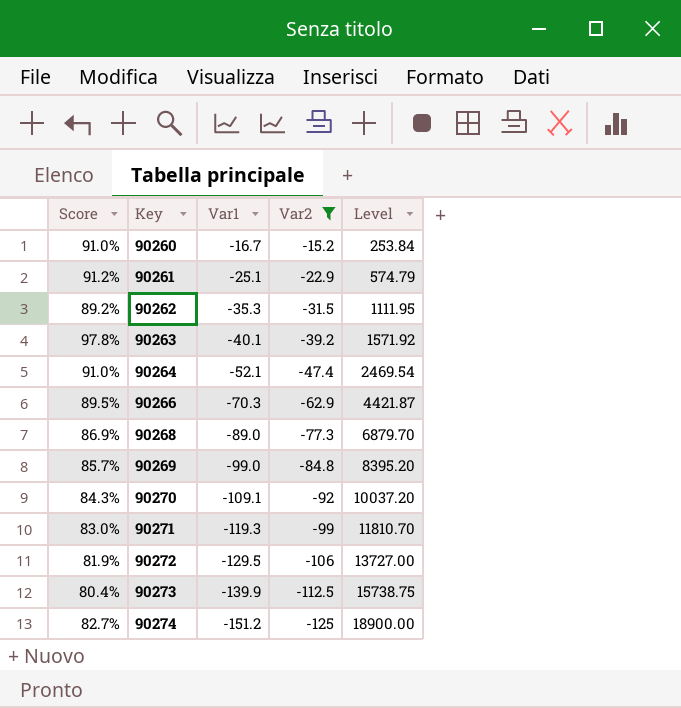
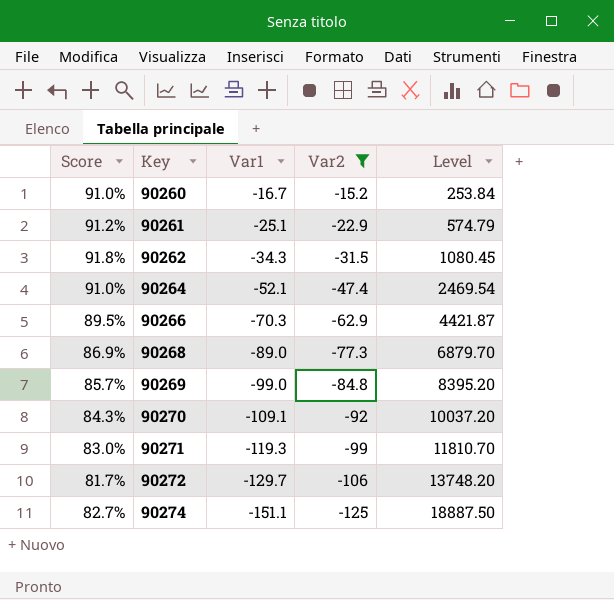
row 90263: 97.8% | -40.1 | -39.2 | 1571.92 -> none
row 90273: 80.4% | -139.9 | -112.5 | 15738.75 -> none
90262 | Score: 89.2% -> 91.8%
90262 | Var1: -35.3 -> -34.3
90262 | Level: 1111.95 -> 1080.45
90272 | Score: 81.9% -> 81.7%
90272 | Var1: -129.5 -> -129.7
90272 | Level: 13727.00 -> 13748.20
90274 | Var1: -151.2 -> -151.1
90274 | Level: 18900.00 -> 18887.50

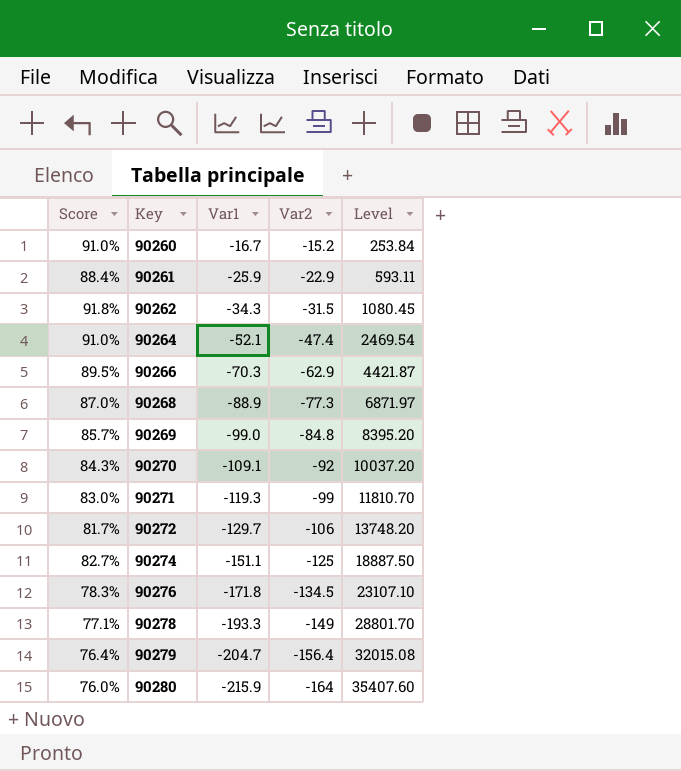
filter: Var2 >= -125 -> none
90261 | Score: 91.2% -> 88.4%
90261 | Var1: -25.1 -> -25.9
90261 | Level: 574.79 -> 593.11
90268 | Score: 86.9% -> 87.0%
90268 | Var1: -89.0 -> -88.9
90268 | Level: 6879.70 -> 6871.97

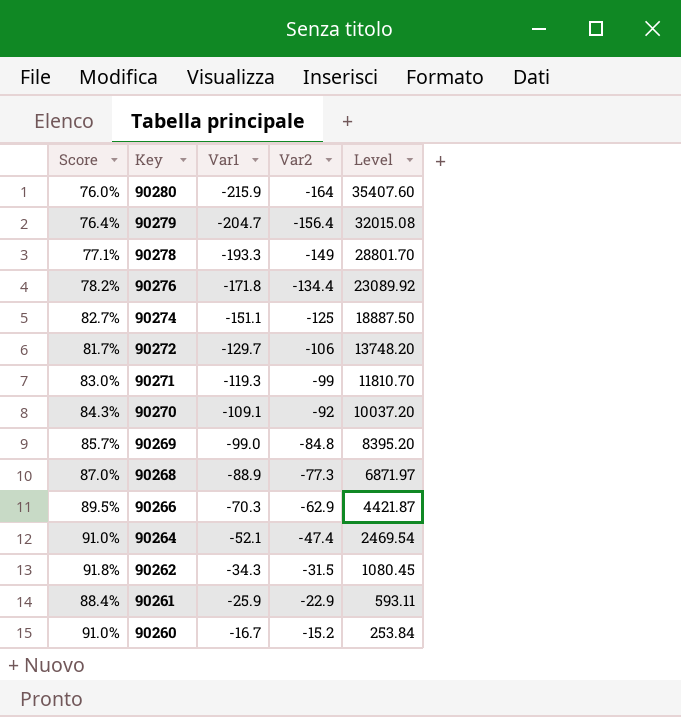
row order: Key ascending -> Key descending
90276 | Score: 78.3% -> 78.2%
90276 | Var2: -134.5 -> -134.4
90276 | Level: 23107.10 -> 23089.92

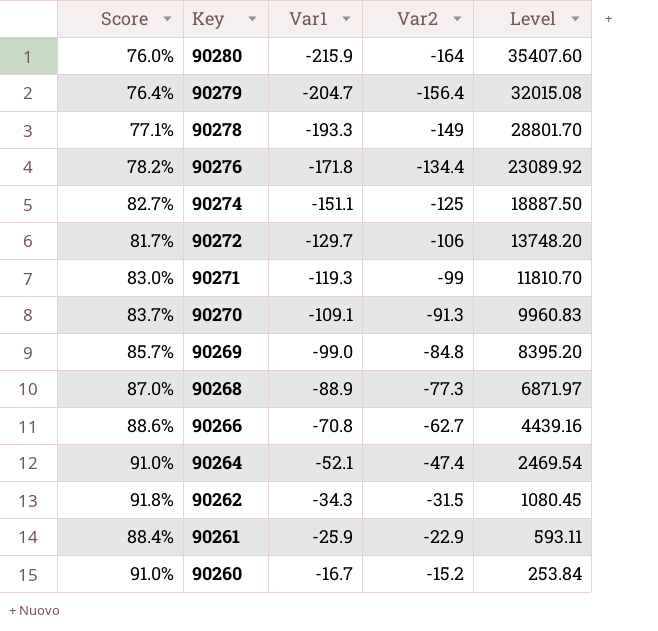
90270 | Score: 84.3% -> 83.7%
90270 | Var2: -92 -> -91.3
90270 | Level: 10037.20 -> 9960.83
90266 | Score: 89.5% -> 88.6%
90266 | Var1: -70.3 -> -70.8
90266 | Var2: -62.9 -> -62.7
90266 | Level: 4421.87 -> 4439.16

